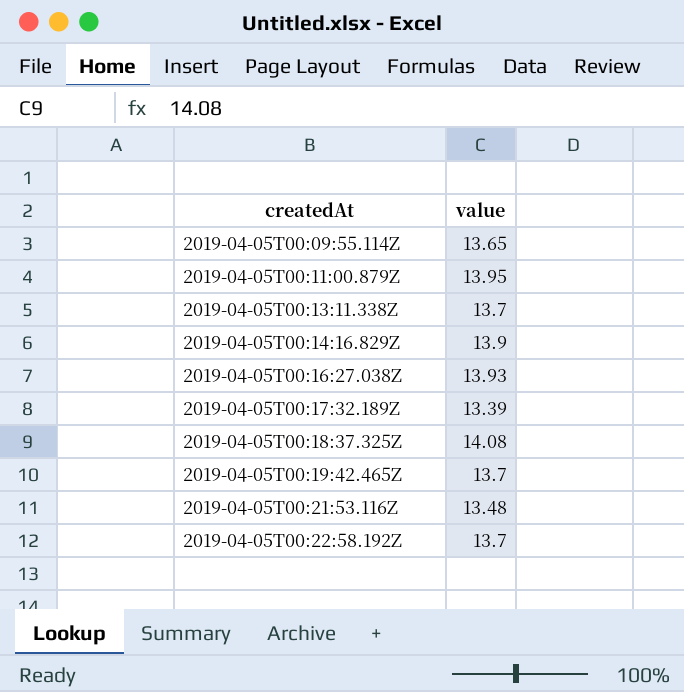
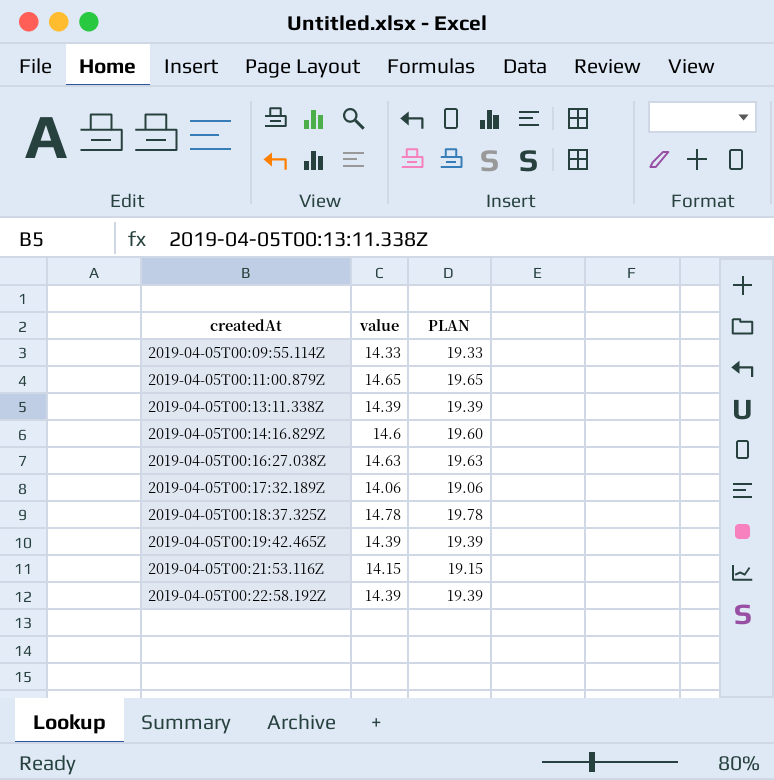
column PLAN | formula: none -> [value] + 5
2019-04-05T00:09:55.114Z | value: 13.65 -> 14.33
2019-04-05T00:11:00.879Z | value: 13.95 -> 14.65
2019-04-05T00:13:11.338Z | value: 13.7 -> 14.39
2019-04-05T00:14:16.829Z | value: 13.9 -> 14.6
2019-04-05T00:16:27.038Z | value: 13.93 -> 14.63
2019-04-05T00:17:32.189Z | value: 13.39 -> 14.06
2019-04-05T00:18:37.325Z | value: 14.08 -> 14.78
2019-04-05T00:19:42.465Z | value: 13.7 -> 14.39
2019-04-05T00:21:53.116Z | value: 13.48 -> 14.15
2019-04-05T00:22:58.192Z | value: 13.7 -> 14.39

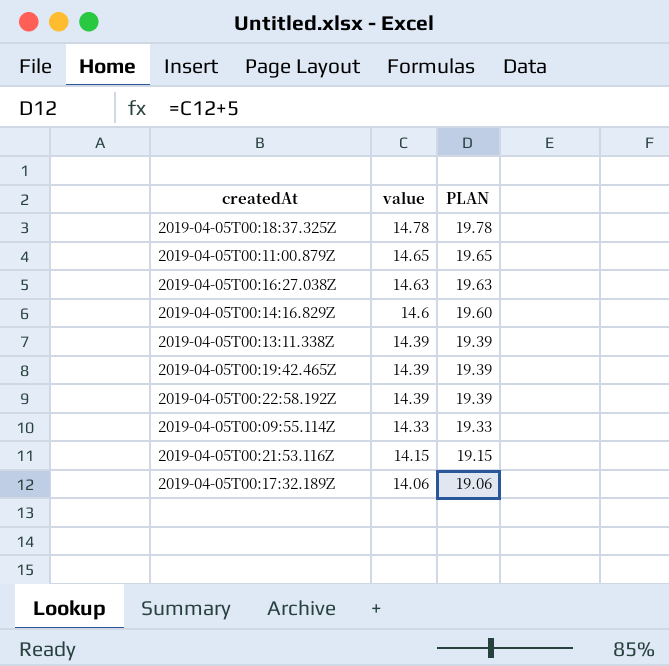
row order: createdAt ascending -> value descending

